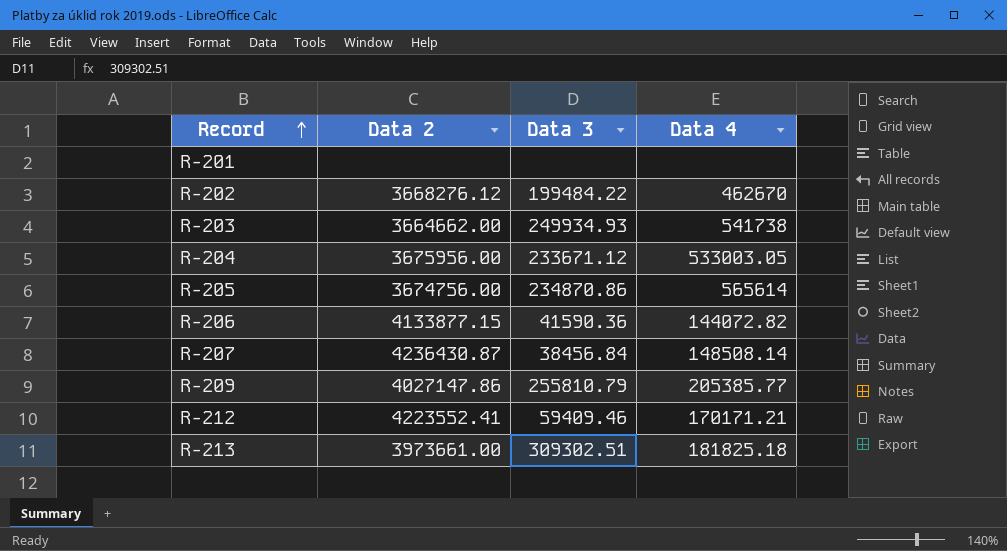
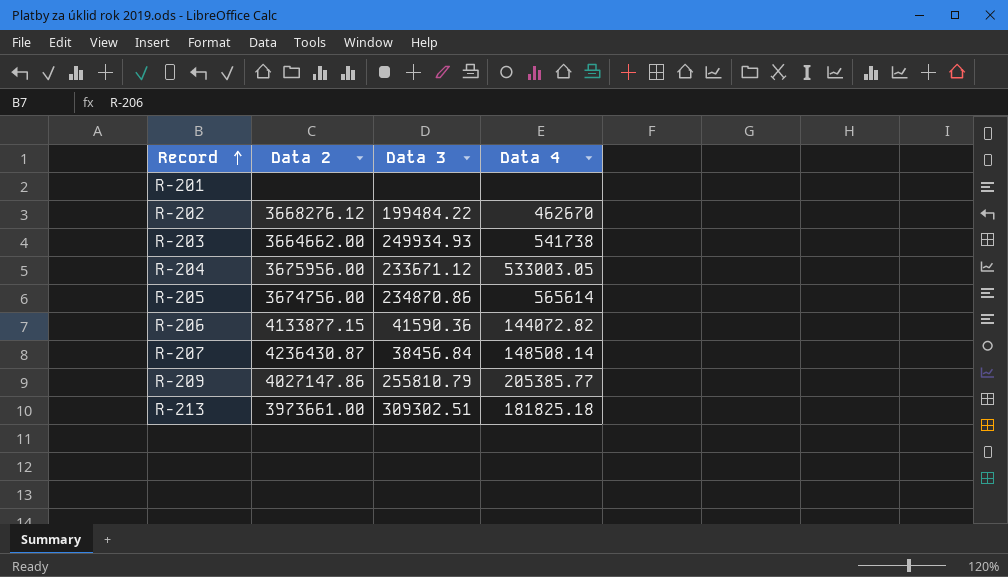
row R-212: 4223552.41 | 59409.46 | 170171.21 -> none

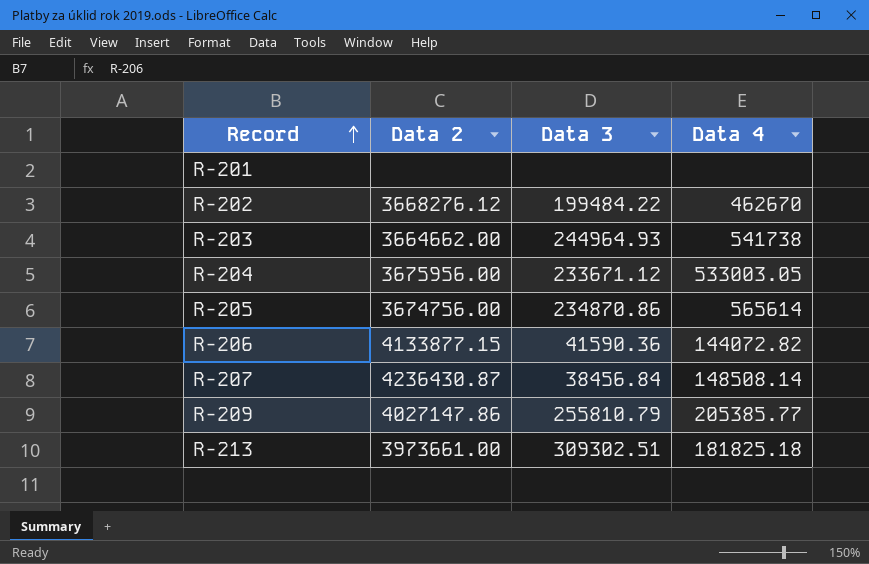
R-203 | Data 3: 249934.93 -> 244964.93

